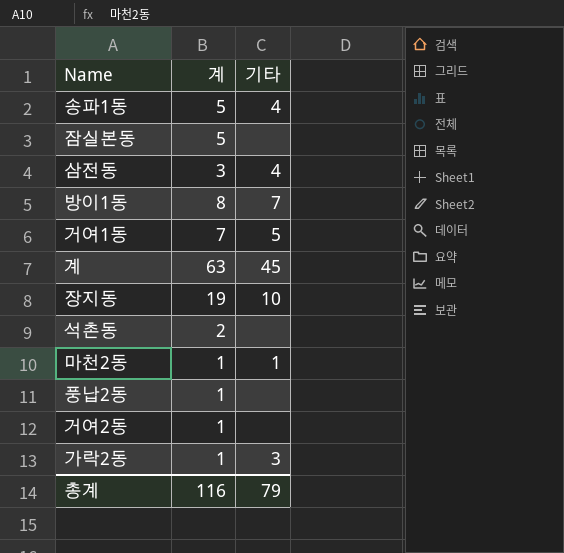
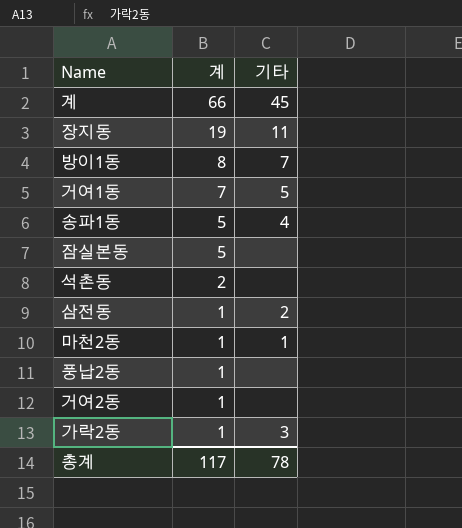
row order: none -> 계 descending
계 | 계: 63 -> 66
장지동 | 기타: 10 -> 11
삼전동 | 계: 3 -> 1
삼전동 | 기타: 4 -> 2
총계 | 계: 116 -> 117
총계 | 기타: 79 -> 78

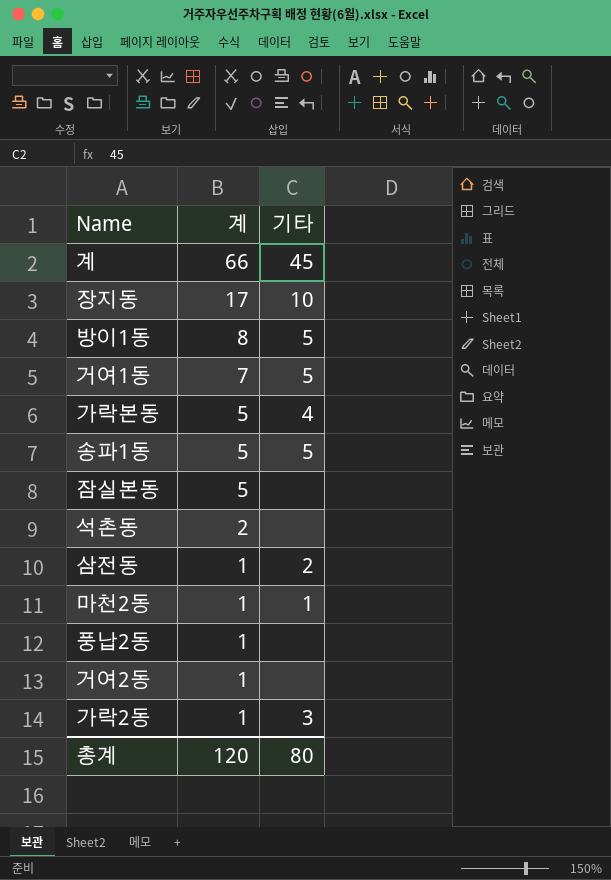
장지동 | 계: 19 -> 17
장지동 | 기타: 11 -> 10
방이1동 | 기타: 7 -> 5
row 가락본동: none -> 5 | 4
송파1동 | 기타: 4 -> 5
총계 | 계: 117 -> 120
총계 | 기타: 78 -> 80

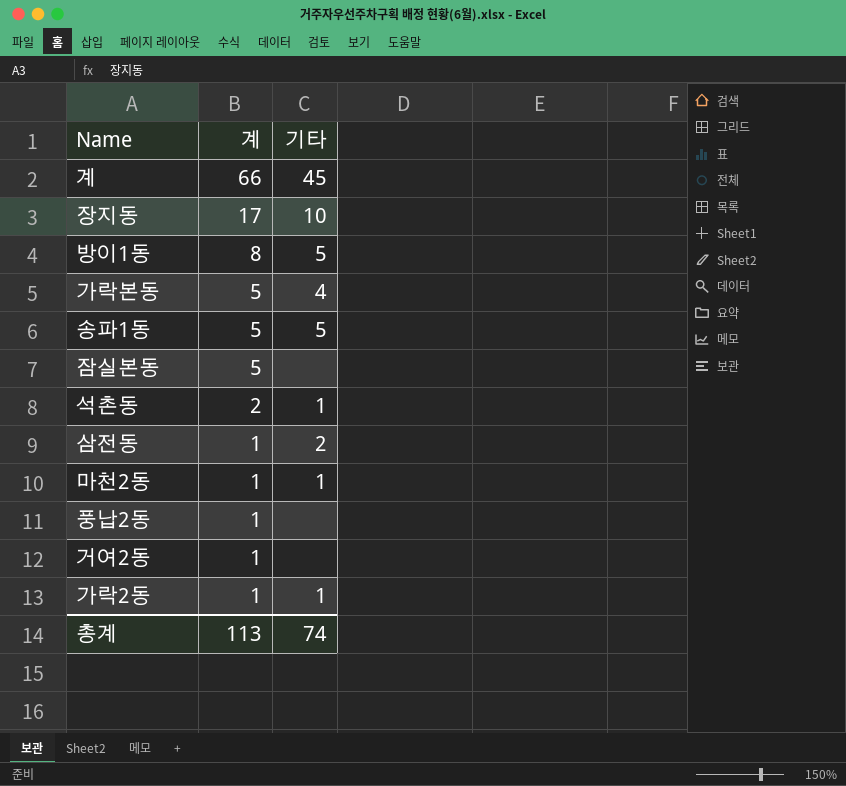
row 거여1동: 7 | 5 -> none
석촌동 | 기타: none -> 1
가락2동 | 기타: 3 -> 1
총계 | 계: 120 -> 113
총계 | 기타: 80 -> 74

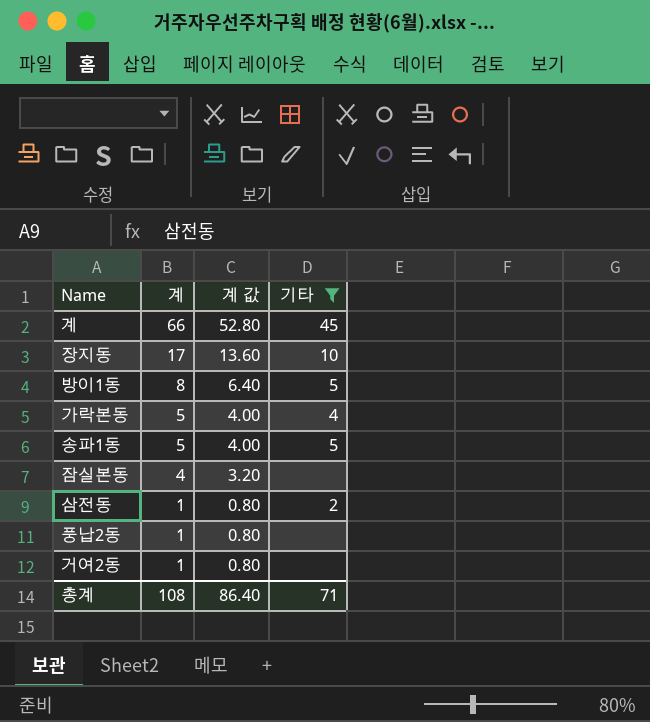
filter: none -> 기타 != 1
column 계 값 | formula: none -> [계] * 0.8
잠실본동 | 계: 5 -> 4
총계 | 계: 113 -> 108
총계 | 기타: 74 -> 71

